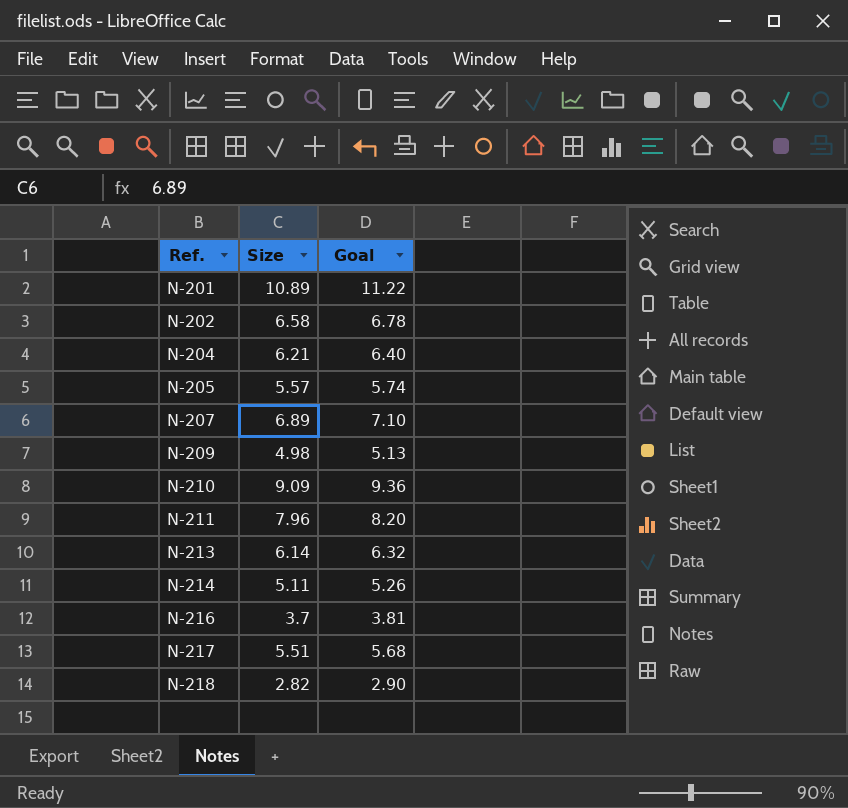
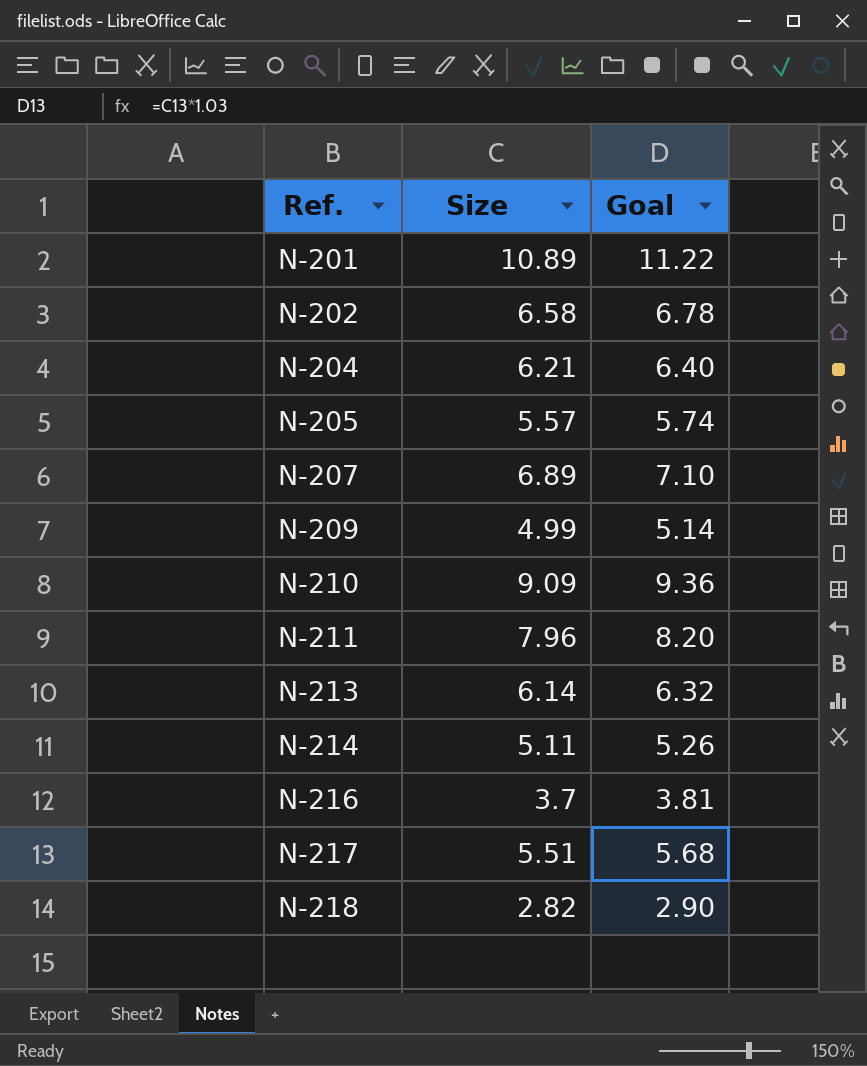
N-209 | Size: 4.98 -> 4.99
N-209 | Goal: 5.13 -> 5.14

